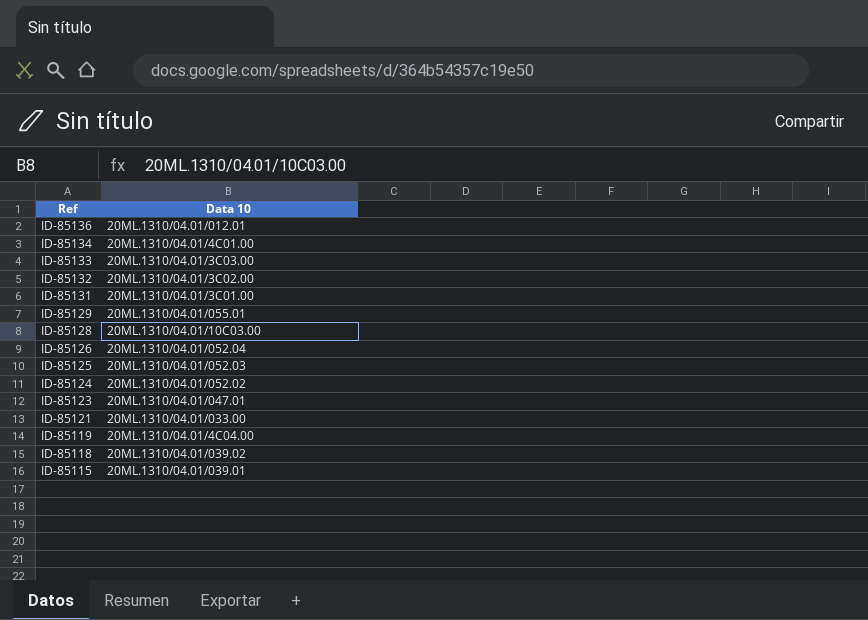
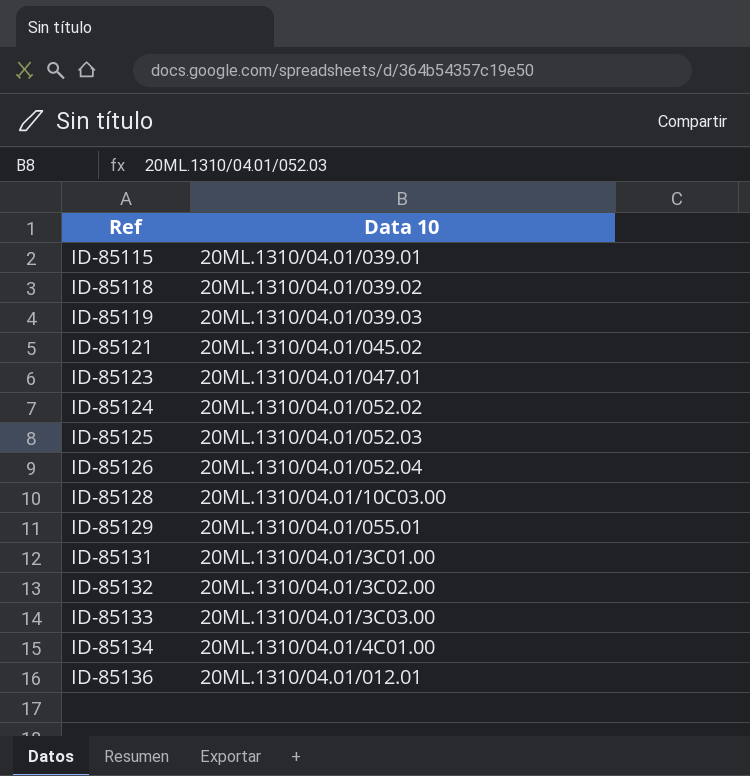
row order: Ref descending -> Ref ascending
ID-85119 | Data 10: 20ML.1310/04.01/4C04.00 -> 20ML.1310/04.01/039.03
ID-85121 | Data 10: 20ML.1310/04.01/033.00 -> 20ML.1310/04.01/045.02

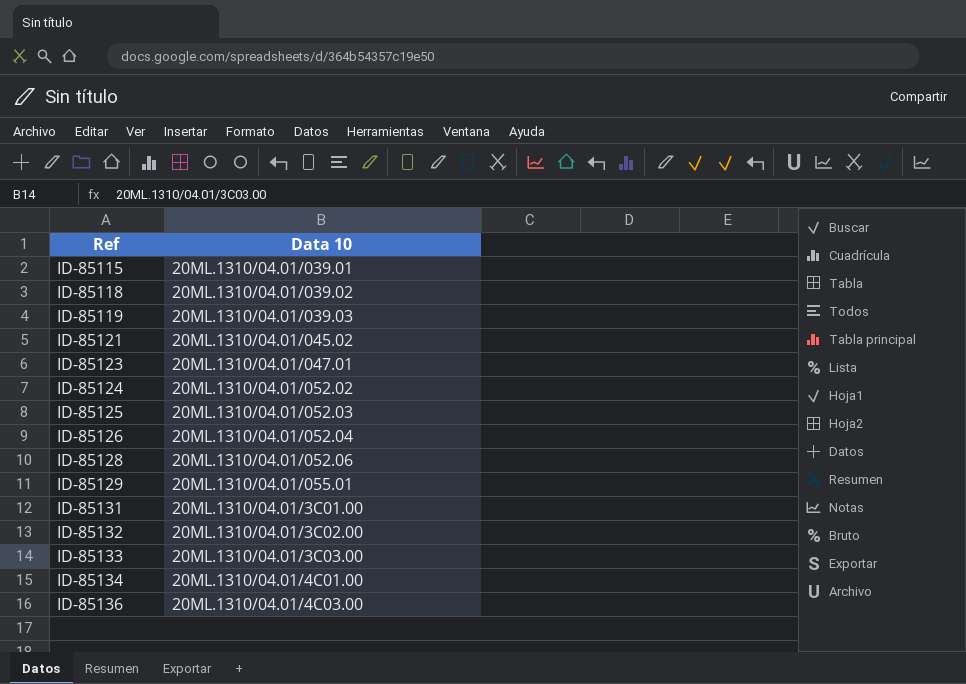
ID-85128 | Data 10: 20ML.1310/04.01/10C03.00 -> 20ML.1310/04.01/052.06
ID-85136 | Data 10: 20ML.1310/04.01/012.01 -> 20ML.1310/04.01/4C03.00

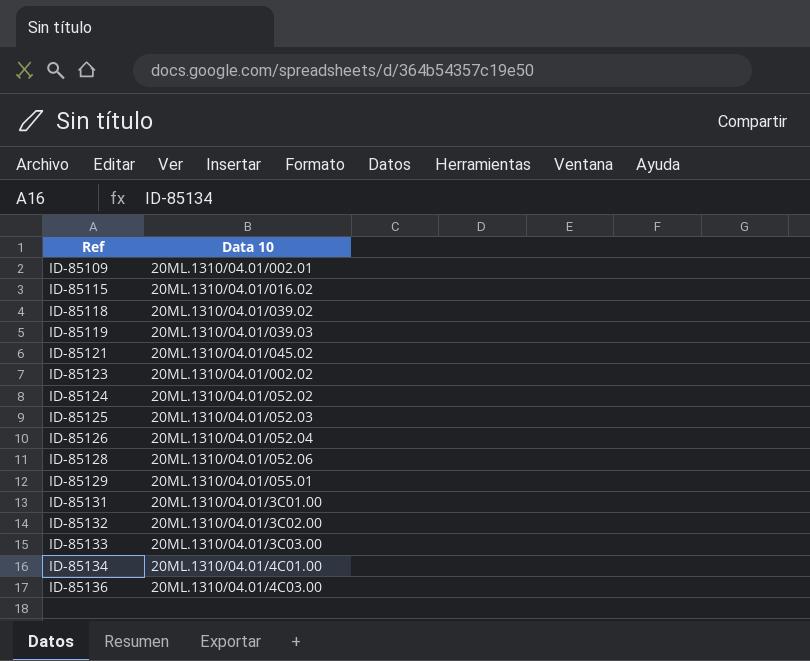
row ID-85109: none -> 20ML.1310/04.01/002.01
ID-85115 | Data 10: 20ML.1310/04.01/039.01 -> 20ML.1310/04.01/016.02
ID-85123 | Data 10: 20ML.1310/04.01/047.01 -> 20ML.1310/04.01/002.02

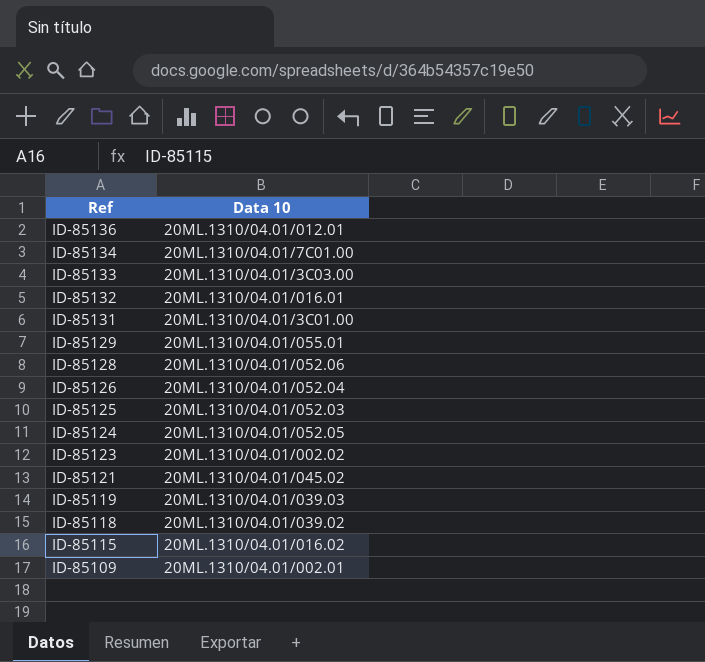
row order: Ref ascending -> Ref descending
ID-85136 | Data 10: 20ML.1310/04.01/4C03.00 -> 20ML.1310/04.01/012.01
ID-85134 | Data 10: 20ML.1310/04.01/4C01.00 -> 20ML.1310/04.01/7C01.00
ID-85132 | Data 10: 20ML.1310/04.01/3C02.00 -> 20ML.1310/04.01/016.01
ID-85124 | Data 10: 20ML.1310/04.01/052.02 -> 20ML.1310/04.01/052.05

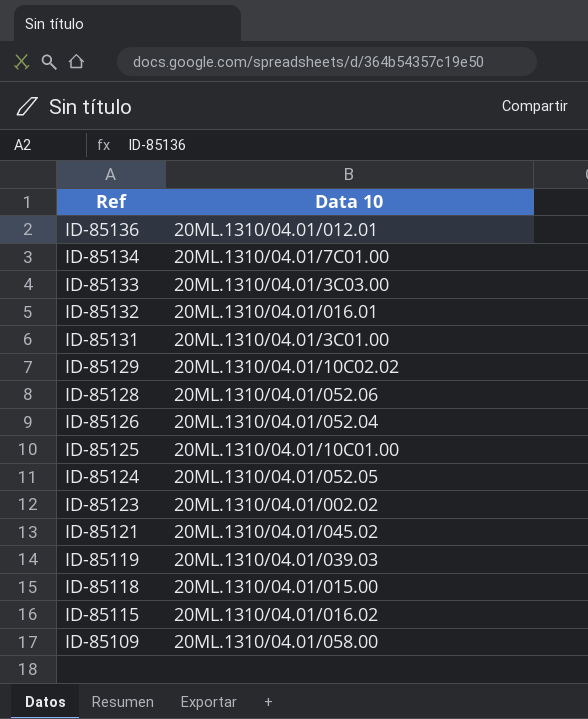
ID-85129 | Data 10: 20ML.1310/04.01/055.01 -> 20ML.1310/04.01/10C02.02
ID-85125 | Data 10: 20ML.1310/04.01/052.03 -> 20ML.1310/04.01/10C01.00
ID-85118 | Data 10: 20ML.1310/04.01/039.02 -> 20ML.1310/04.01/015.00
ID-85109 | Data 10: 20ML.1310/04.01/002.01 -> 20ML.1310/04.01/058.00

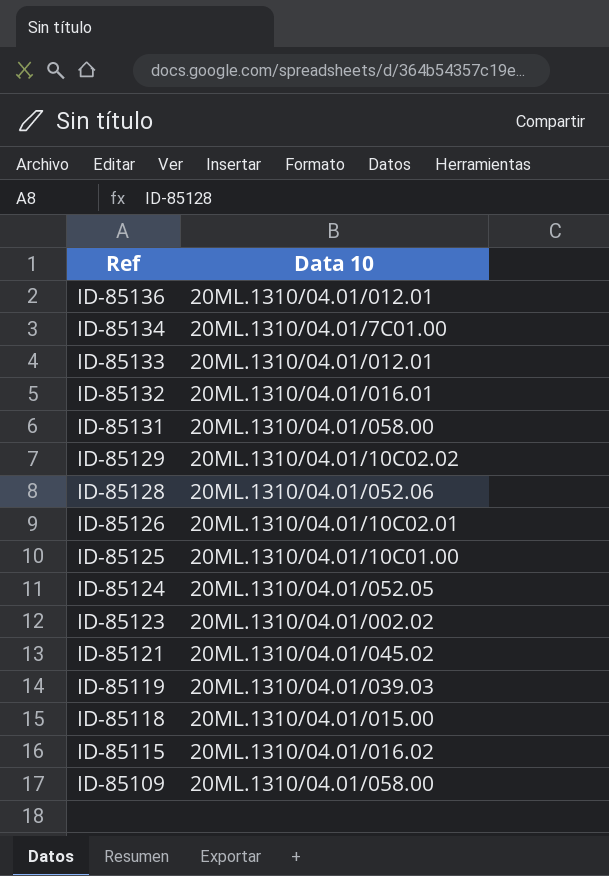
ID-85133 | Data 10: 20ML.1310/04.01/3C03.00 -> 20ML.1310/04.01/012.01
ID-85131 | Data 10: 20ML.1310/04.01/3C01.00 -> 20ML.1310/04.01/058.00
ID-85126 | Data 10: 20ML.1310/04.01/052.04 -> 20ML.1310/04.01/10C02.01

